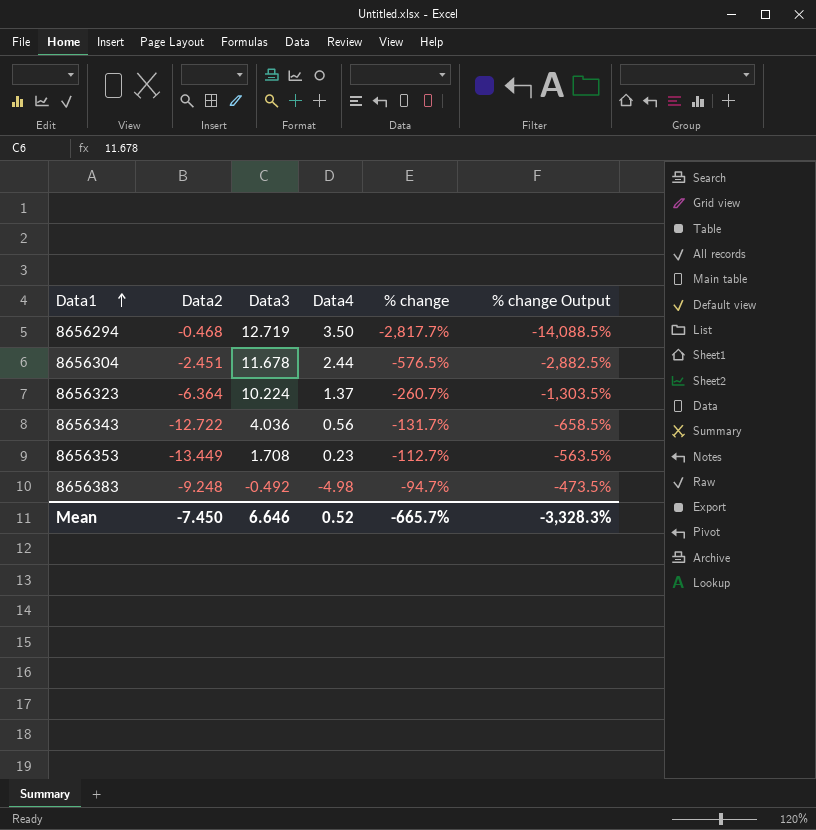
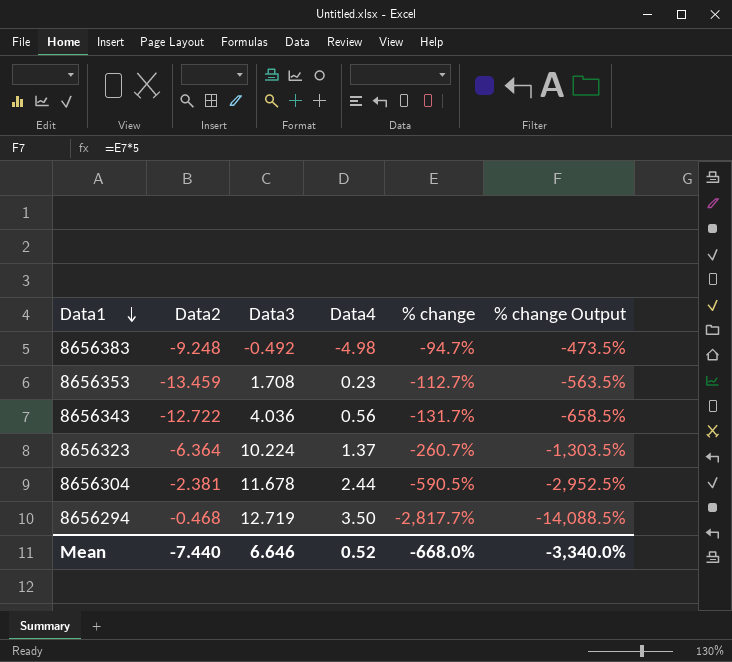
row order: Data1 ascending -> Data1 descending
8656353 | Data2: -13.449 -> -13.459
8656304 | Data2: -2.451 -> -2.381
8656304 | % change: -576.5% -> -590.5%
8656304 | % change Output: -2,882.5% -> -2,952.5%
Mean | Data2: -7.450 -> -7.440
Mean | % change: -665.7% -> -668.0%
Mean | % change Output: -3,328.3% -> -3,340.0%

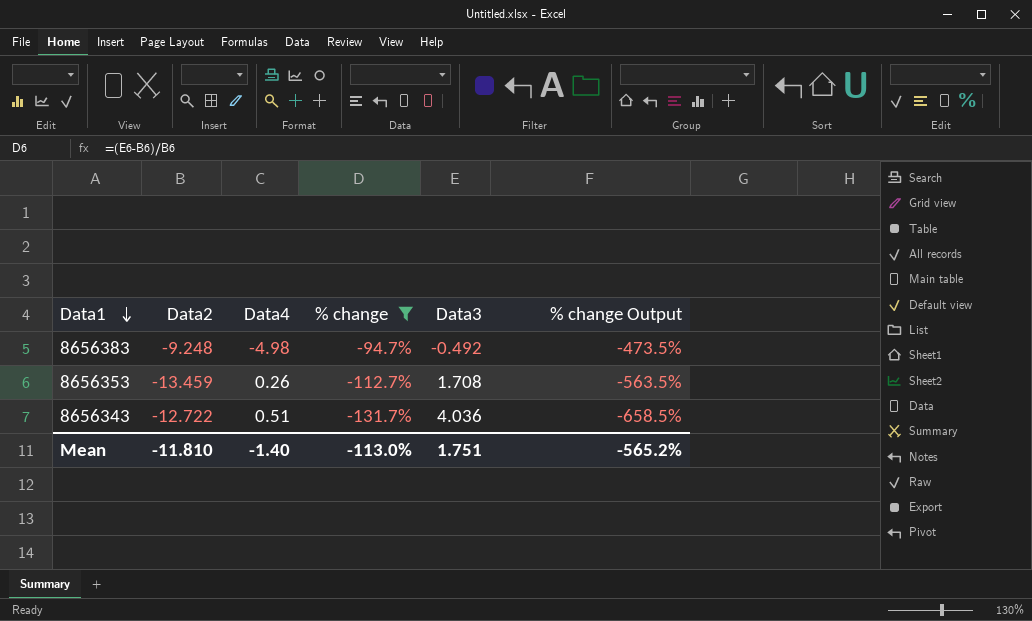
filter: none -> % change >= -131.7%
column Data3 | position: 3 -> 5
8656353 | Data4: 0.23 -> 0.26
8656343 | Data4: 0.56 -> 0.51
Mean | Data2: -7.440 -> -11.810
Mean | Data4: 0.52 -> -1.40
Mean | % change: -668.0% -> -113.0%
Mean | Data3: 6.646 -> 1.751
Mean | % change Output: -3,340.0% -> -565.2%

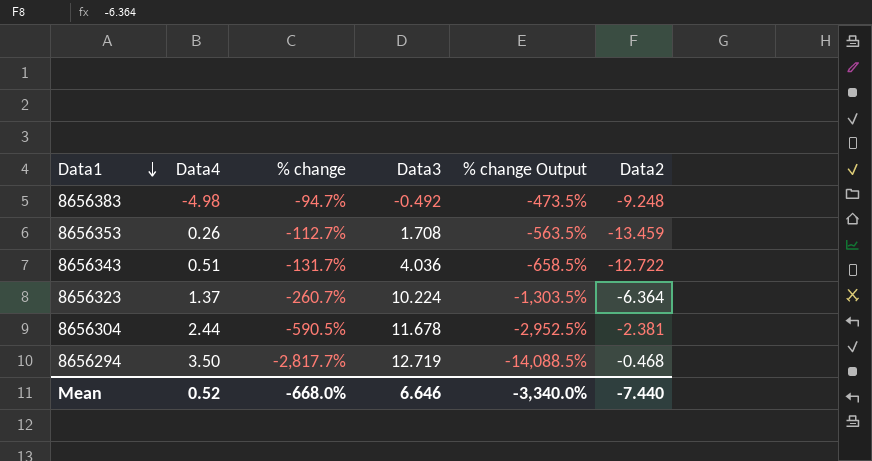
filter: % change >= -131.7% -> none
column Data2 | position: 2 -> 6
Mean | Data4: -1.40 -> 0.52
Mean | % change: -113.0% -> -668.0%
Mean | Data3: 1.751 -> 6.646
Mean | % change Output: -565.2% -> -3,340.0%
Mean | Data2: -11.810 -> -7.440

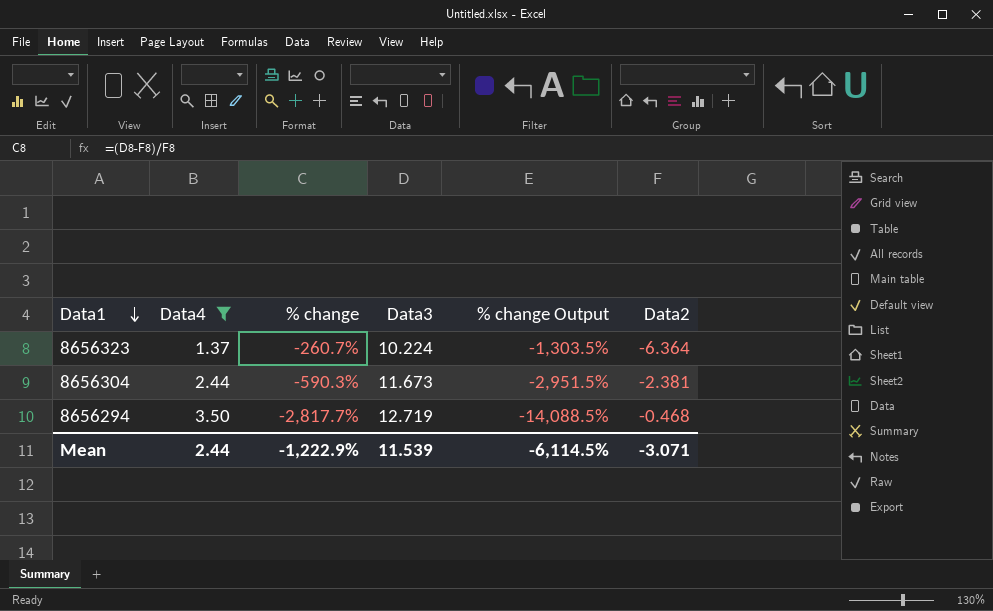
filter: none -> Data4 >= 1.37
8656304 | % change: -590.5% -> -590.3%
8656304 | Data3: 11.678 -> 11.673
8656304 | % change Output: -2,952.5% -> -2,951.5%
Mean | Data4: 0.52 -> 2.44
Mean | % change: -668.0% -> -1,222.9%
Mean | Data3: 6.646 -> 11.539
Mean | % change Output: -3,340.0% -> -6,114.5%
Mean | Data2: -7.440 -> -3.071

